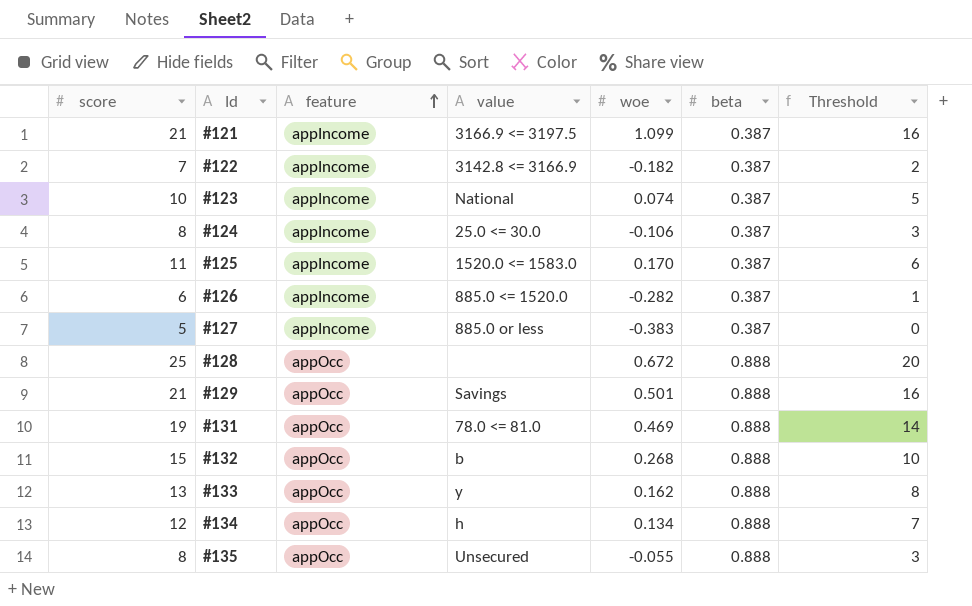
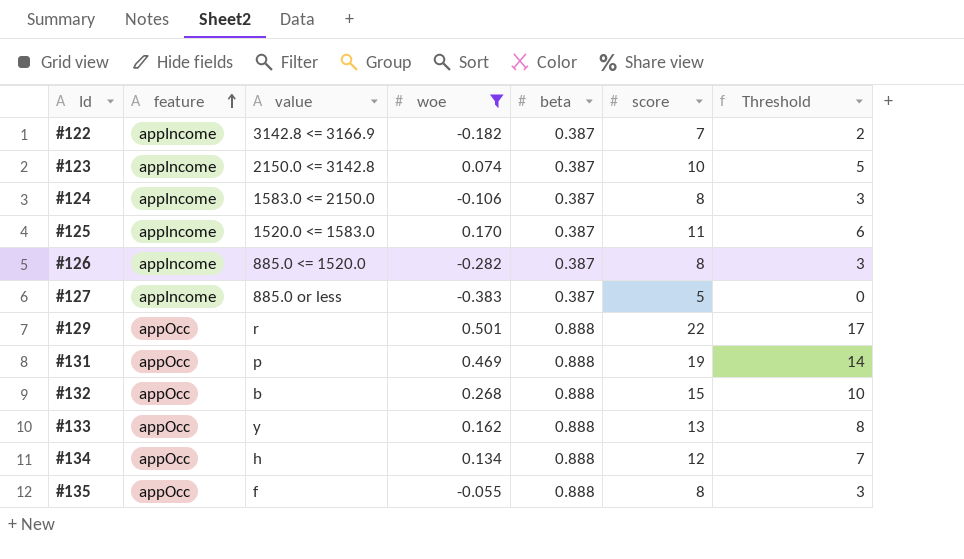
filter: none -> woe <= 0.501
column score | position: 1 -> 6
#123 | value: National -> 2150.0 <= 3142.8
#124 | value: 25.0 <= 30.0 -> 1583.0 <= 2150.0
#126 | score: 6 -> 8
#126 | Threshold: 1 -> 3
#129 | value: Savings -> r
#129 | score: 21 -> 22
#129 | Threshold: 16 -> 17
#131 | value: 78.0 <= 81.0 -> p
#135 | value: Unsecured -> f

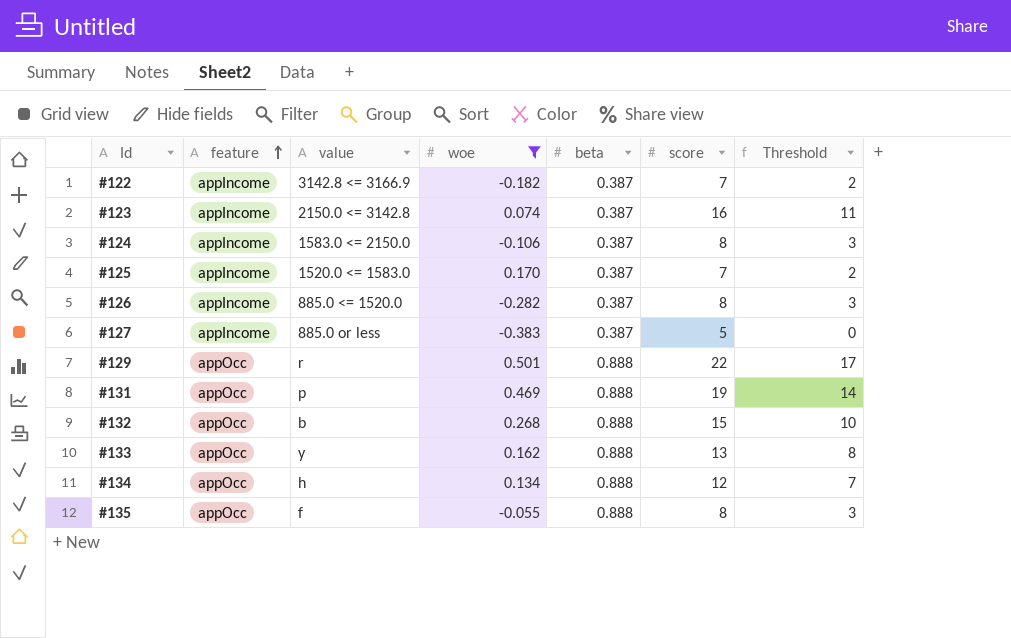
#123 | score: 10 -> 16
#123 | Threshold: 5 -> 11
#125 | score: 11 -> 7
#125 | Threshold: 6 -> 2

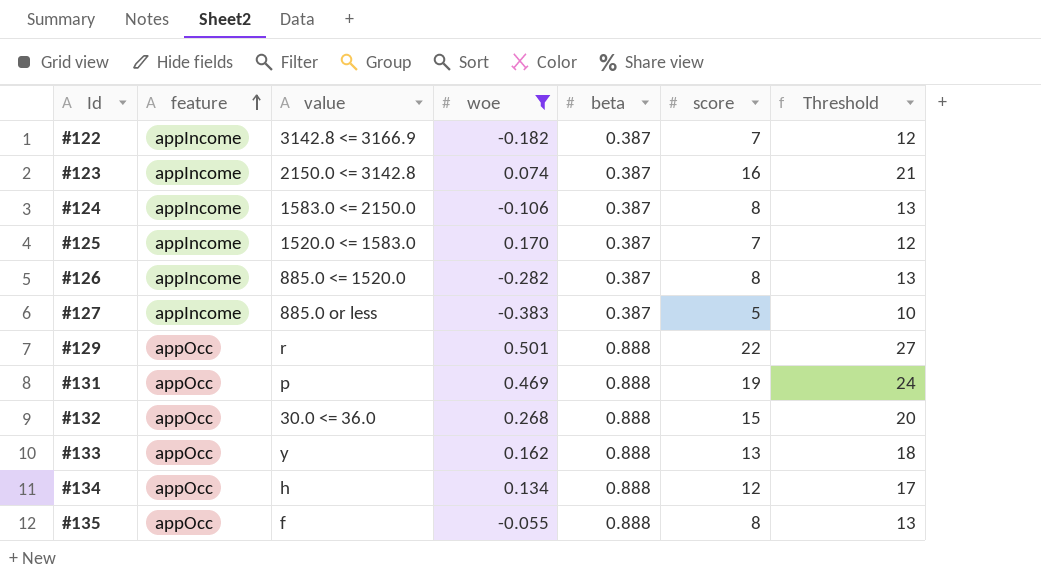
column Threshold | formula: [score] - 5 -> [score] + 5
#132 | value: b -> 30.0 <= 36.0

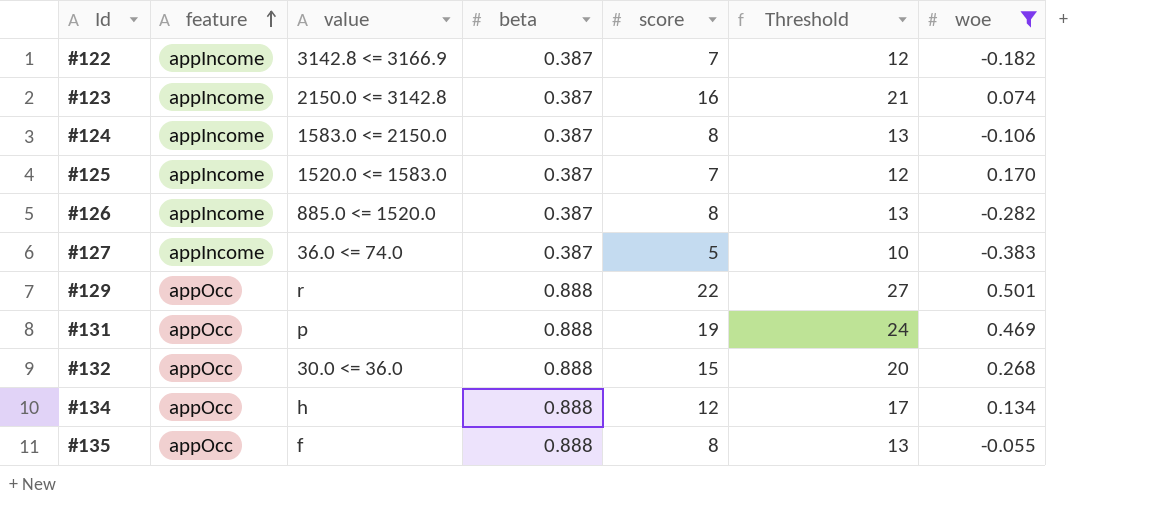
column woe | position: 4 -> 7
row #133: appOcc | y | 0.162 | 0.888 | 13 | 18 -> none
#127 | value: 885.0 or less -> 36.0 <= 74.0

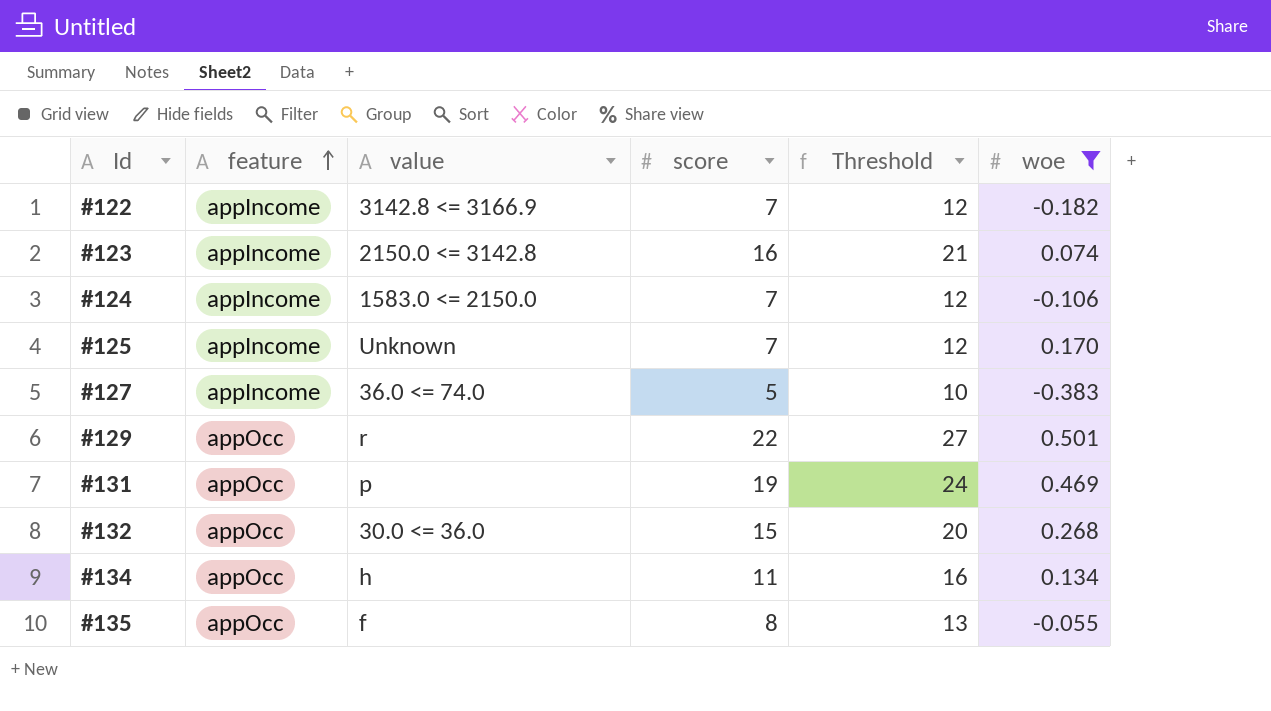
column beta | position: 4 -> none
row #126: appIncome | 885.0 <= 1520.0 | 0.387 | 8 | 13 | -0.282 -> none
#124 | score: 8 -> 7
#124 | Threshold: 13 -> 12
#125 | value: 1520.0 <= 1583.0 -> Unknown
#134 | score: 12 -> 11
#134 | Threshold: 17 -> 16

